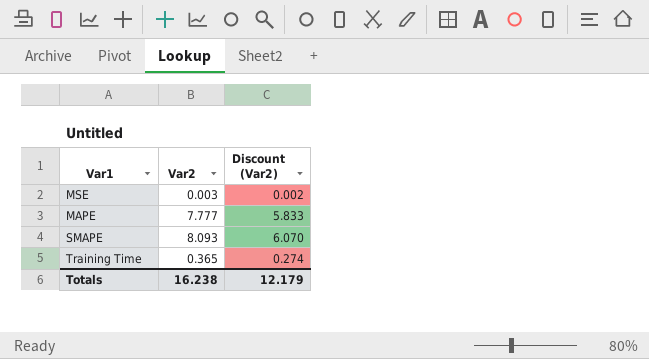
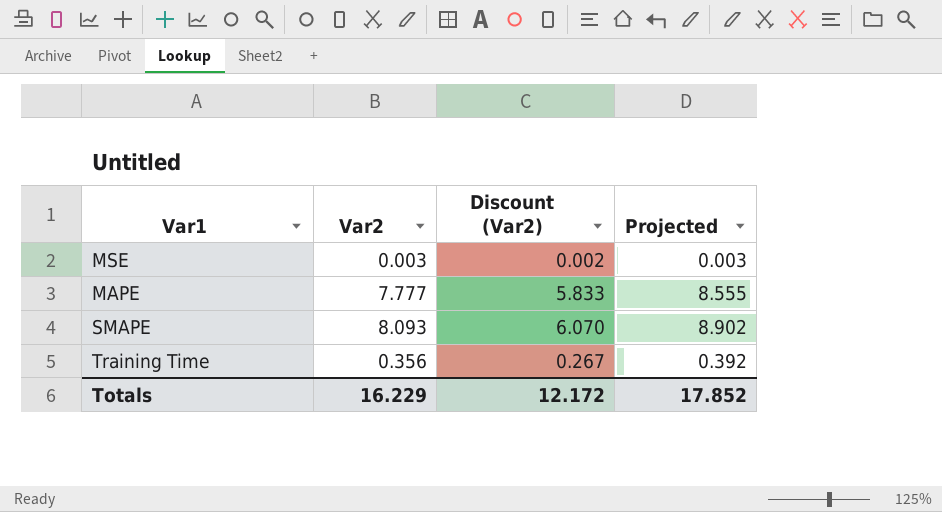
column Projected | formula: none -> [Var2] * 1.1
Training Time | Var2: 0.365 -> 0.356
Training Time | Discount (Var2): 0.274 -> 0.267
Totals | Var2: 16.238 -> 16.229
Totals | Discount (Var2): 12.179 -> 12.172

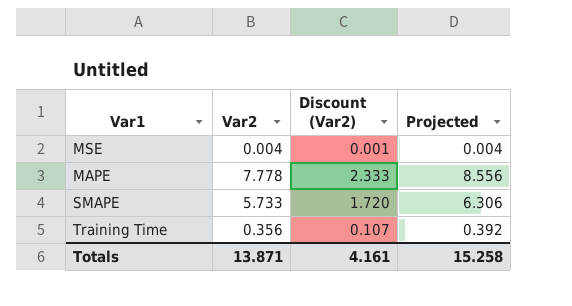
column Discount (Var2) | formula: [Var2] * 0.75 -> [Var2] * 0.3
MSE | Var2: 0.003 -> 0.004
MSE | Projected: 0.003 -> 0.004
MAPE | Var2: 7.777 -> 7.778
MAPE | Projected: 8.555 -> 8.556
SMAPE | Var2: 8.093 -> 5.733
SMAPE | Projected: 8.902 -> 6.306
Totals | Var2: 16.229 -> 13.871
Totals | Discount (Var2): 12.172 -> 4.161
Totals | Projected: 17.852 -> 15.258

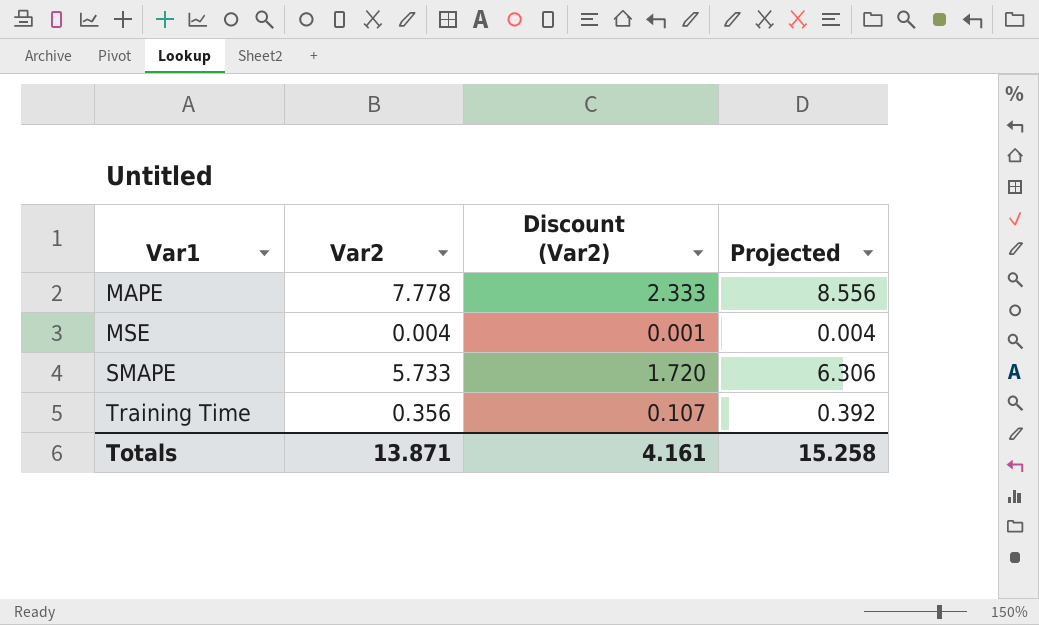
row order: none -> Var1 ascending

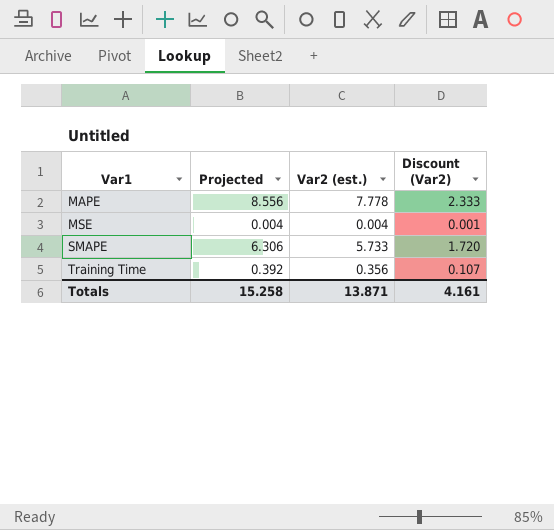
column Projected | position: 4 -> 2
column name: Var2 -> Var2 (est.)

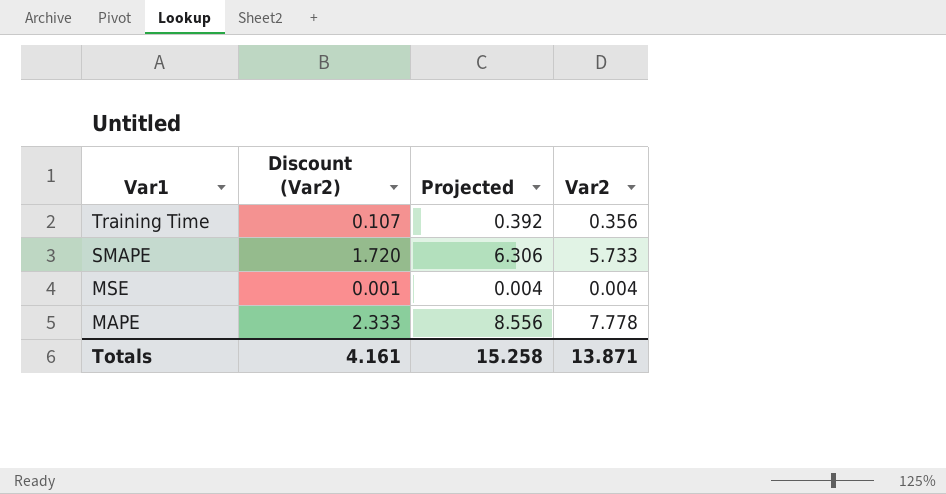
row order: Var1 ascending -> Var1 descending
column Discount (Var2) | position: 4 -> 2
column name: Var2 (est.) -> Var2

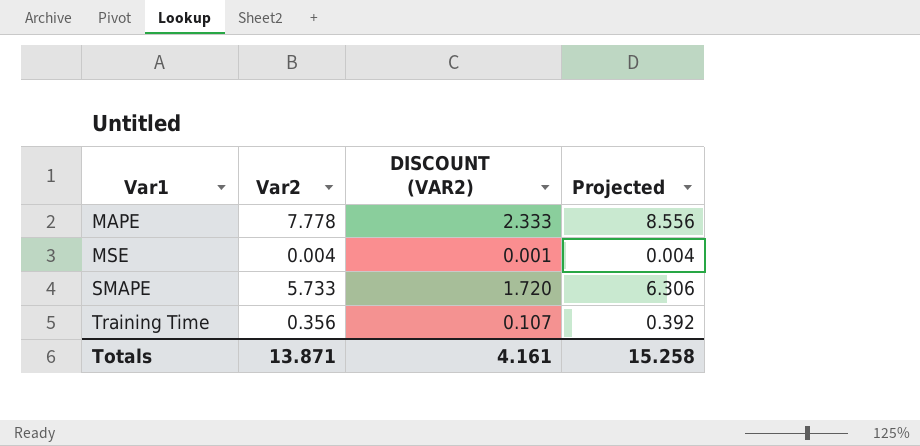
row order: Var1 descending -> Var1 ascending
column Var2 | position: 4 -> 2
column name: Discount (Var2) -> DISCOUNT (VAR2)

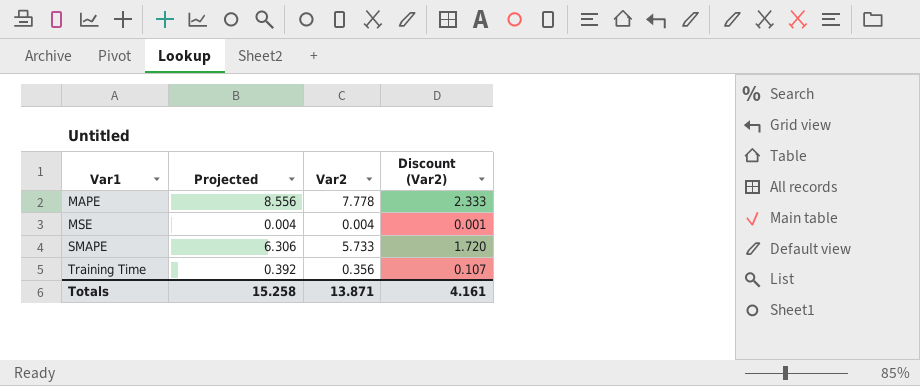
column Projected | position: 4 -> 2
column name: DISCOUNT (VAR2) -> Discount (Var2)

